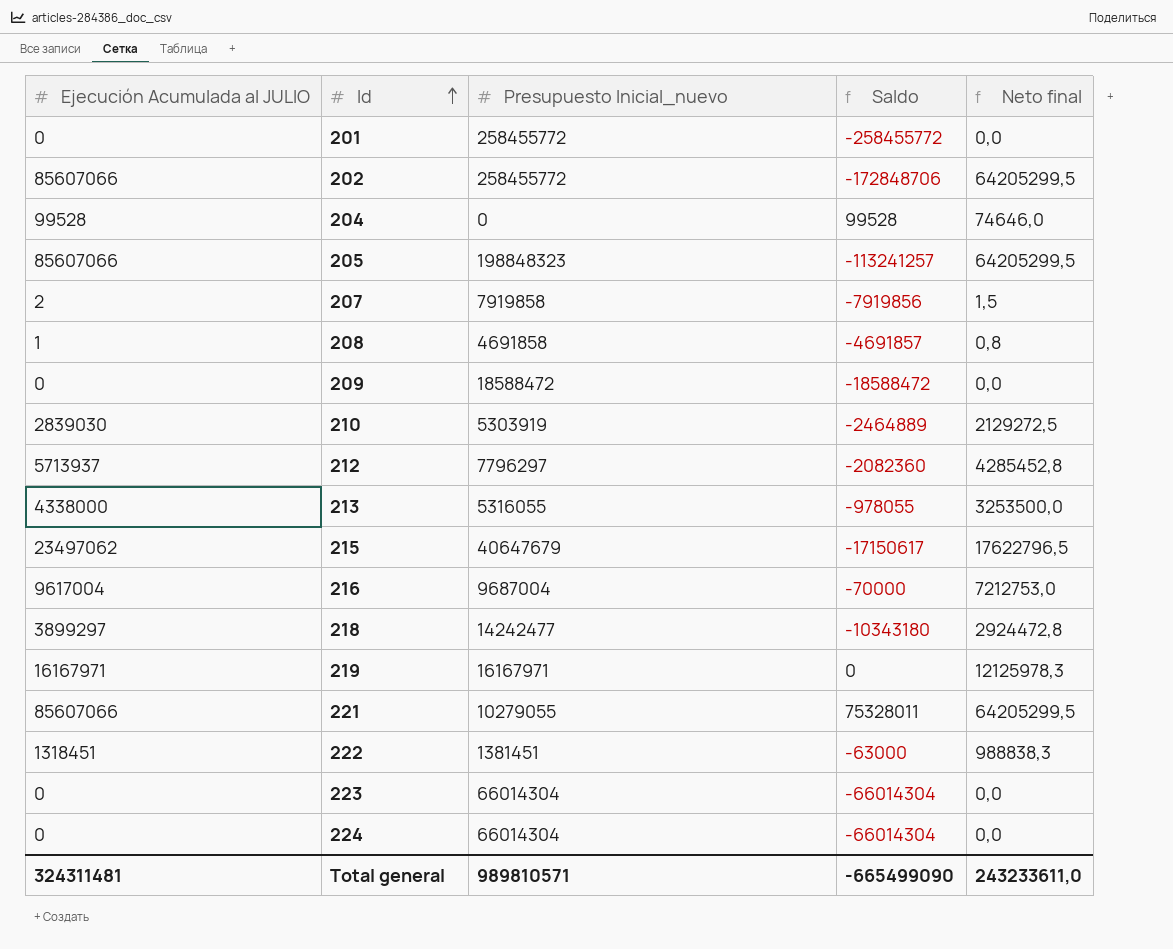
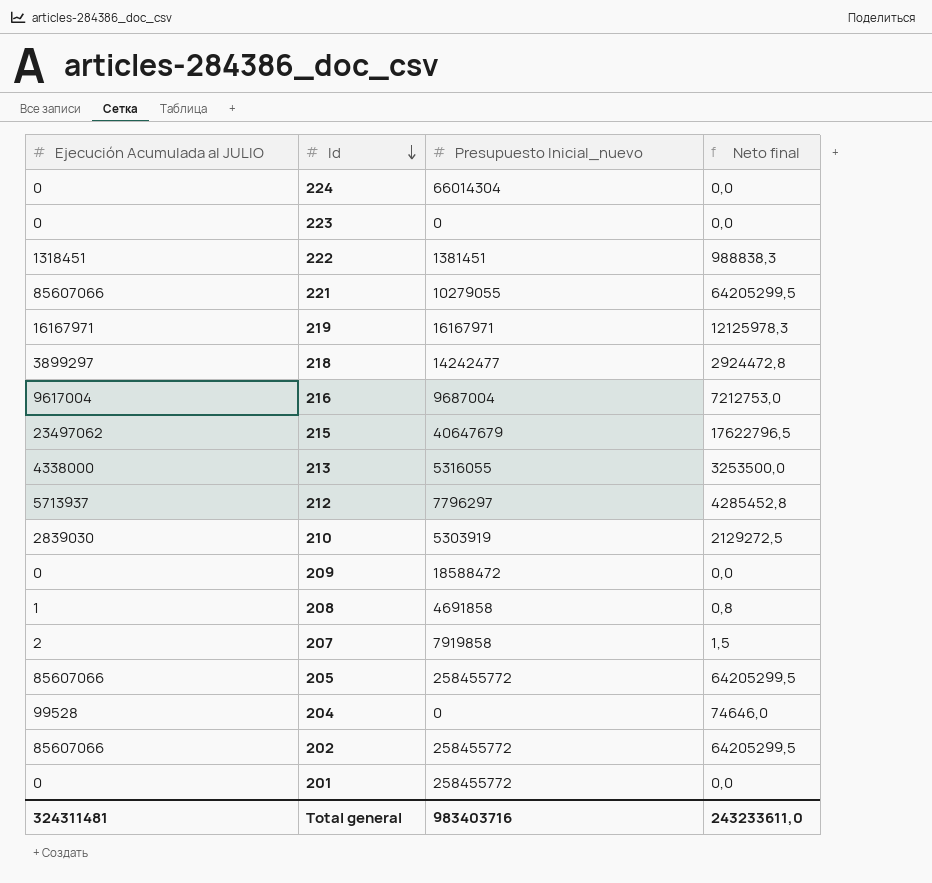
row order: Id ascending -> Id descending
column Saldo | formula: [Ejecución Acumulada al JULIO] - [Presupuesto Inicial_nuevo] -> none
223 | Presupuesto Inicial_nuevo: 66014304 -> 0
205 | Presupuesto Inicial_nuevo: 198848323 -> 258455772
Total general | Presupuesto Inicial_nuevo: 989810571 -> 983403716

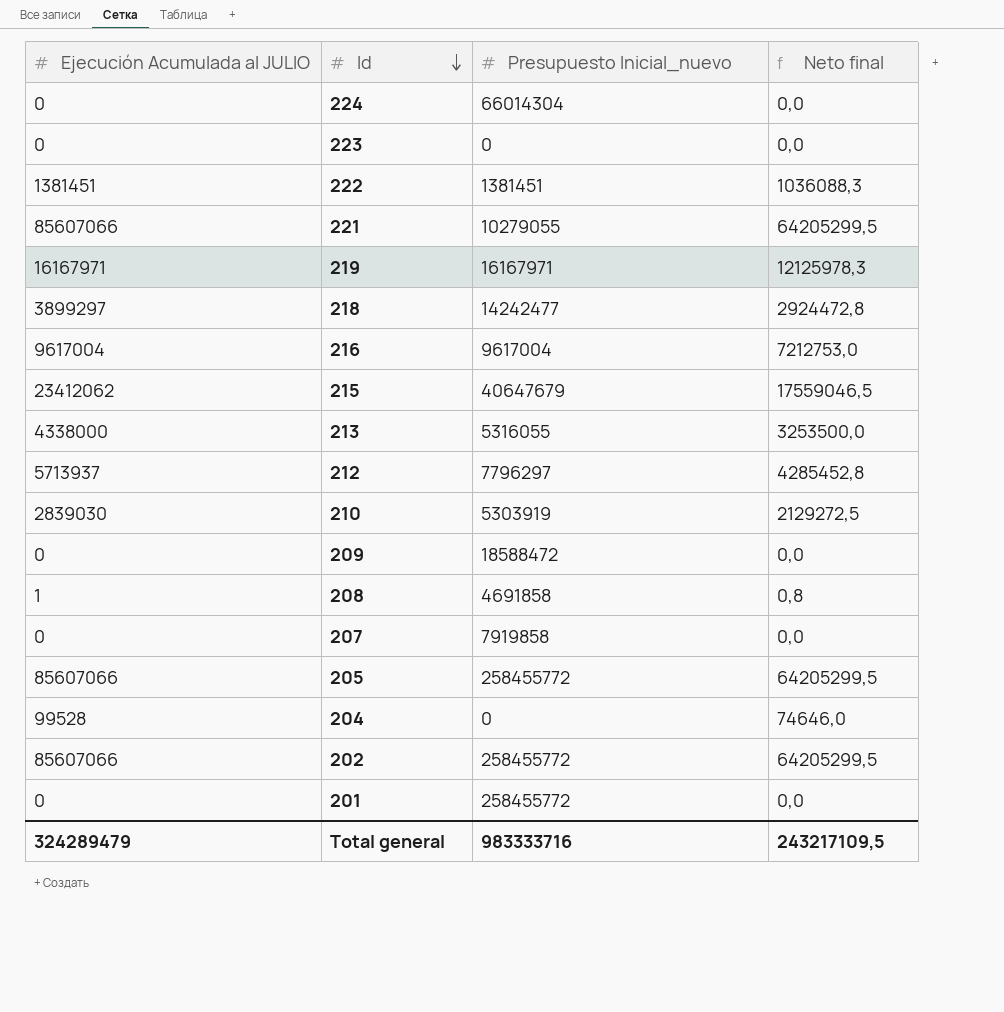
222 | Ejecución Acumulada al JULIO: 1318451 -> 1381451
222 | Neto final: 988838,3 -> 1036088,3
216 | Presupuesto Inicial_nuevo: 9687004 -> 9617004
215 | Ejecución Acumulada al JULIO: 23497062 -> 23412062
215 | Neto final: 17622796,5 -> 17559046,5
207 | Ejecución Acumulada al JULIO: 2 -> 0
207 | Neto final: 1,5 -> 0,0
Total general | Ejecución Acumulada al JULIO: 324311481 -> 324289479
Total general | Presupuesto Inicial_nuevo: 983403716 -> 983333716
Total general | Neto final: 243233611,0 -> 243217109,5

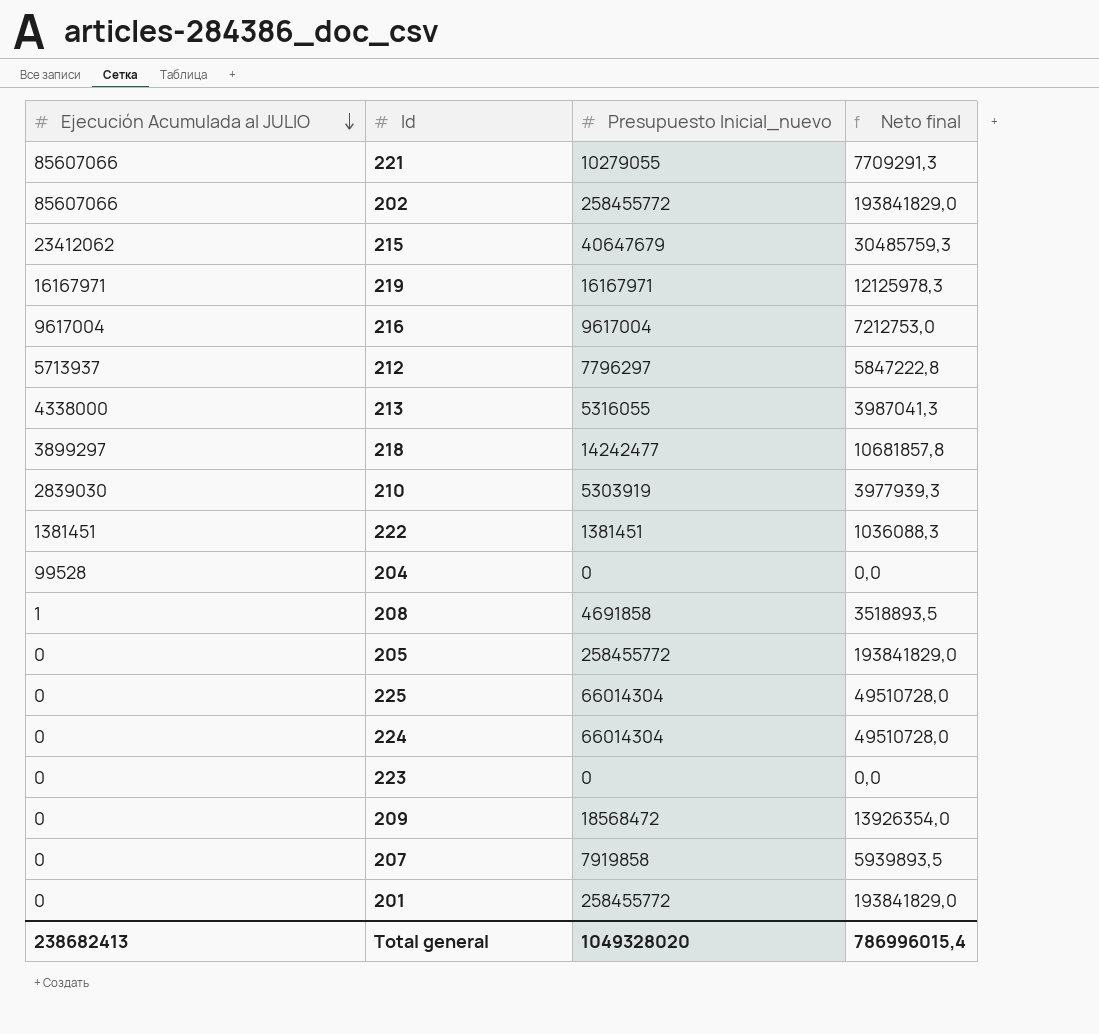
row order: Id descending -> Ejecución Acumulada al JULIO descending
column Neto final | formula: [Ejecución Acumulada al JULIO] * 0,75 -> [Presupuesto Inicial_nuevo] * 0,75
205 | Ejecución Acumulada al JULIO: 85607066 -> 0
row 225: none -> 0 | 66014304 | 49510728,0
209 | Presupuesto Inicial_nuevo: 18588472 -> 18568472
Total general | Ejecución Acumulada al JULIO: 324289479 -> 238682413
Total general | Presupuesto Inicial_nuevo: 983333716 -> 1049328020
Total general | Neto final: 243217109,5 -> 786996015,4

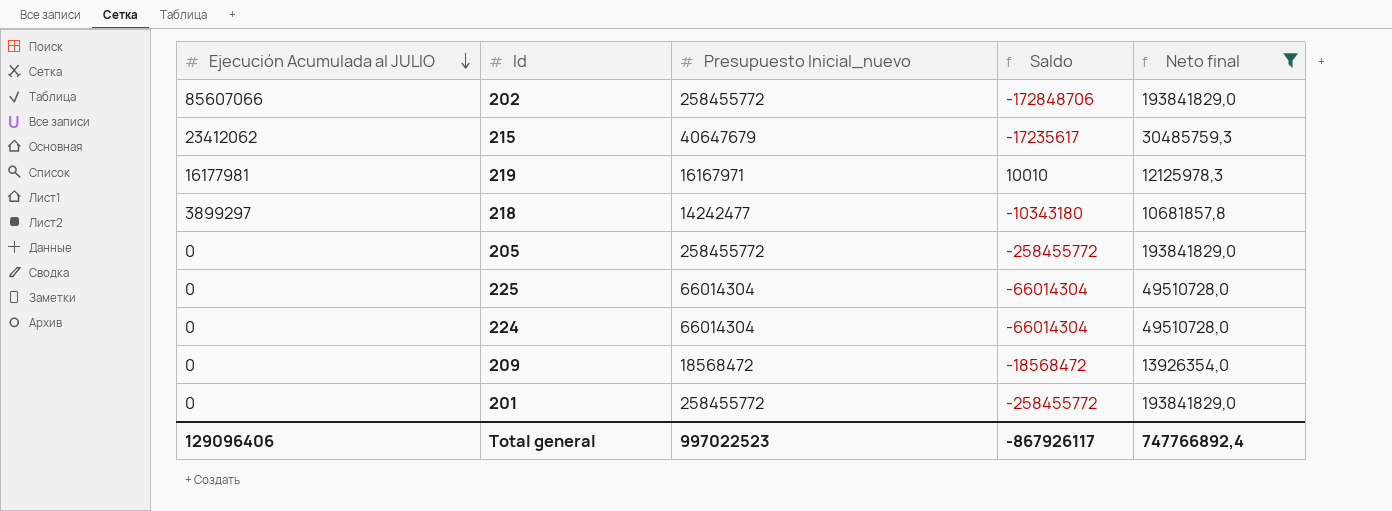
filter: none -> Neto final >= 10681857,8
column Saldo | formula: none -> [Ejecución Acumulada al JULIO] - [Presupuesto Inicial_nuevo]
219 | Ejecución Acumulada al JULIO: 16167971 -> 16177981
Total general | Ejecución Acumulada al JULIO: 238682413 -> 129096406
Total general | Presupuesto Inicial_nuevo: 1049328020 -> 997022523
Total general | Neto final: 786996015,4 -> 747766892,4

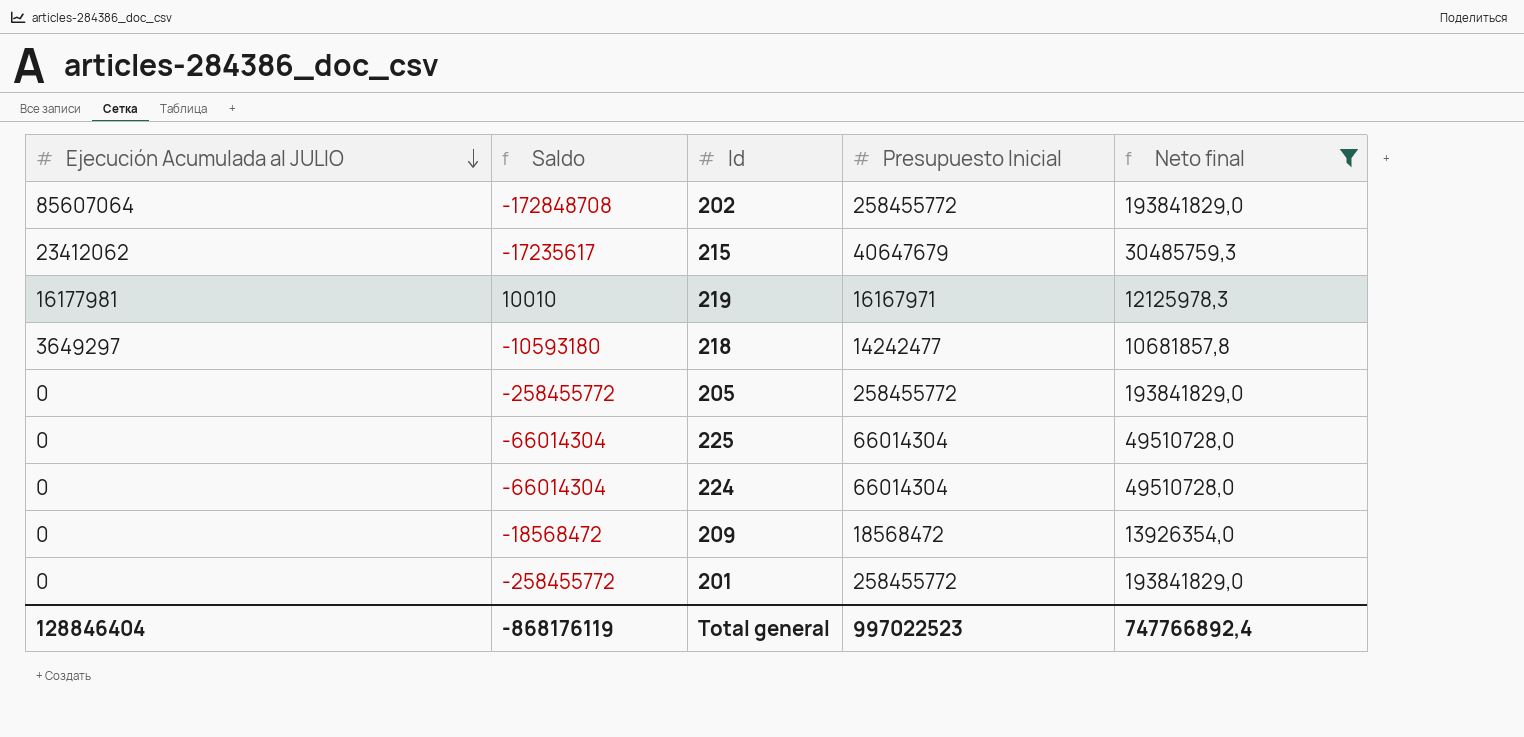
column Saldo | position: 4 -> 2
column name: Presupuesto Inicial_nuevo -> Presupuesto Inicial
202 | Ejecución Acumulada al JULIO: 85607066 -> 85607064
202 | Saldo: -172848706 -> -172848708
218 | Ejecución Acumulada al JULIO: 3899297 -> 3649297
218 | Saldo: -10343180 -> -10593180
Total general | Ejecución Acumulada al JULIO: 129096406 -> 128846404
Total general | Saldo: -867926117 -> -868176119

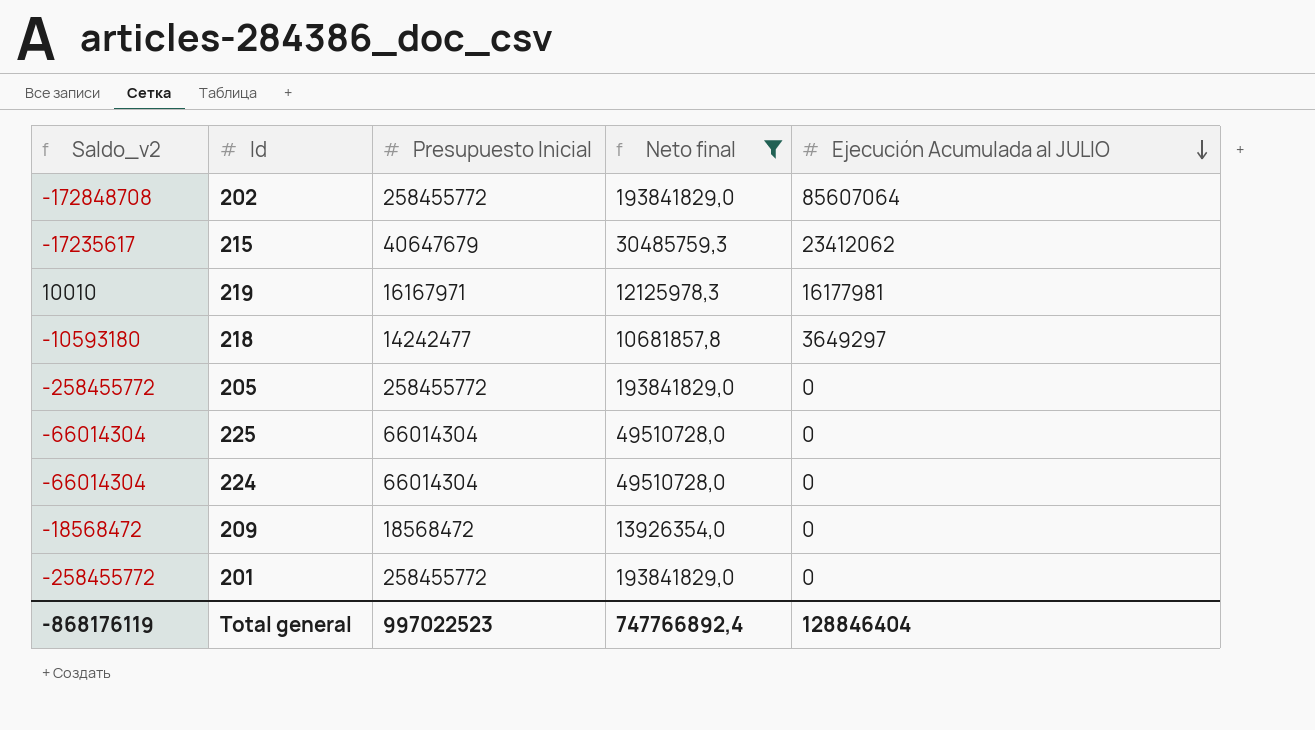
column name: Saldo -> Saldo_v2
column Ejecución Acumulada al JULIO | position: 1 -> 5

